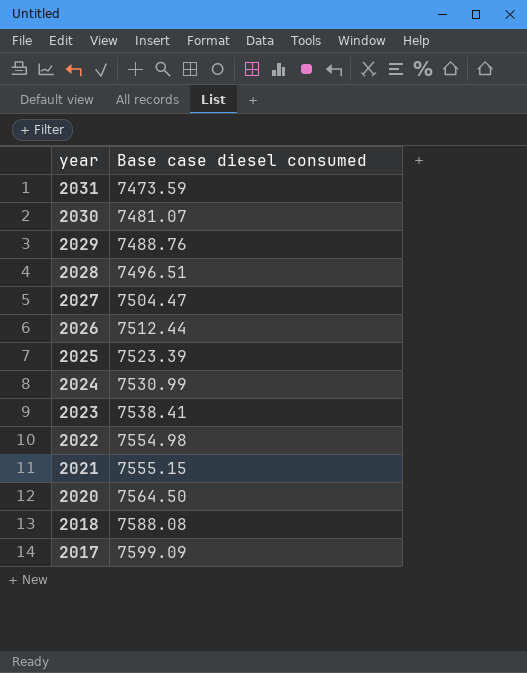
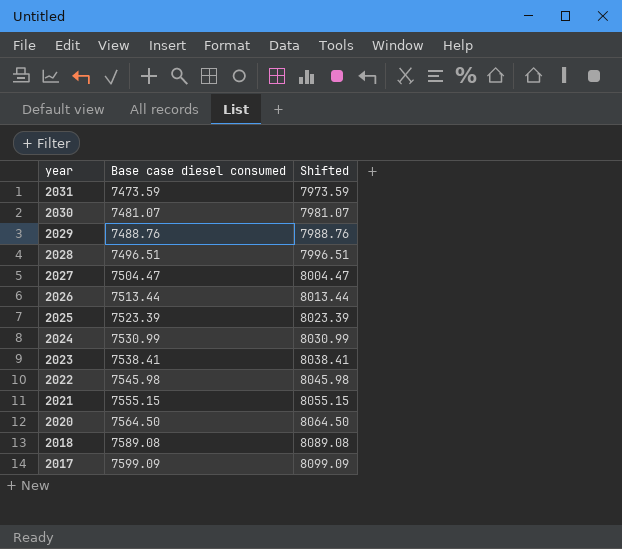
column Shifted | formula: none -> [Base case diesel consumed] + 500
2026 | Base case diesel consumed: 7512.44 -> 7513.44
2022 | Base case diesel consumed: 7554.98 -> 7545.98
2018 | Base case diesel consumed: 7588.08 -> 7589.08

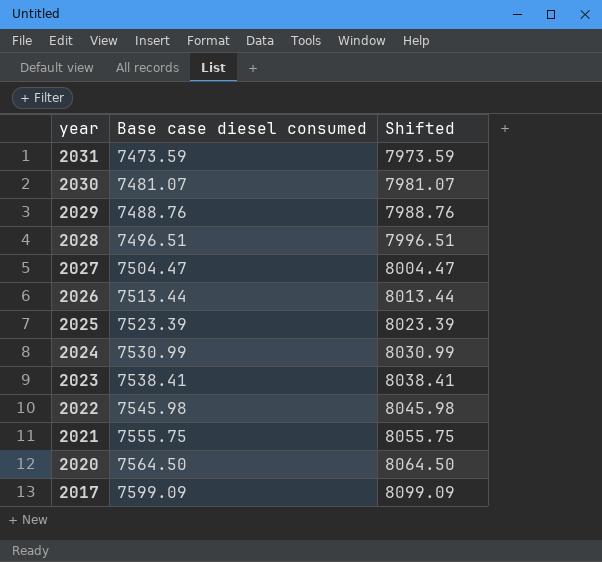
row 2018: 7589.08 | 8089.08 -> none
2021 | Base case diesel consumed: 7555.15 -> 7555.75
2021 | Shifted: 8055.15 -> 8055.75

